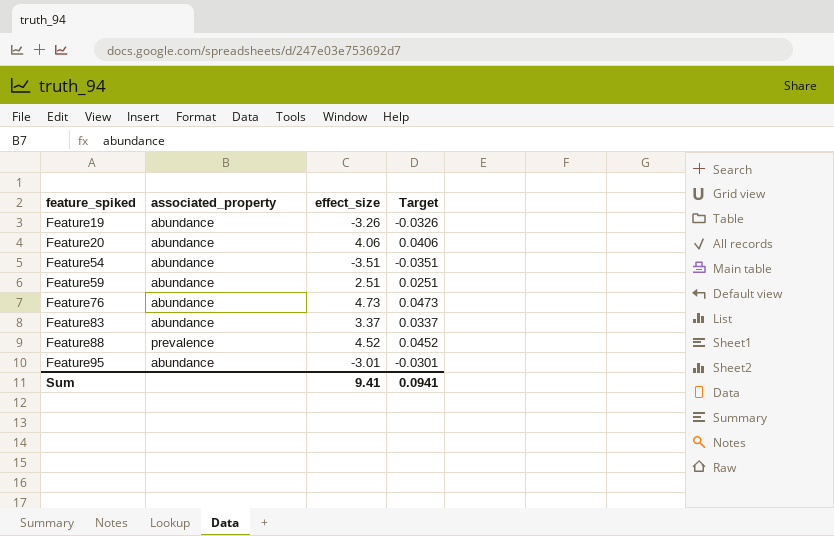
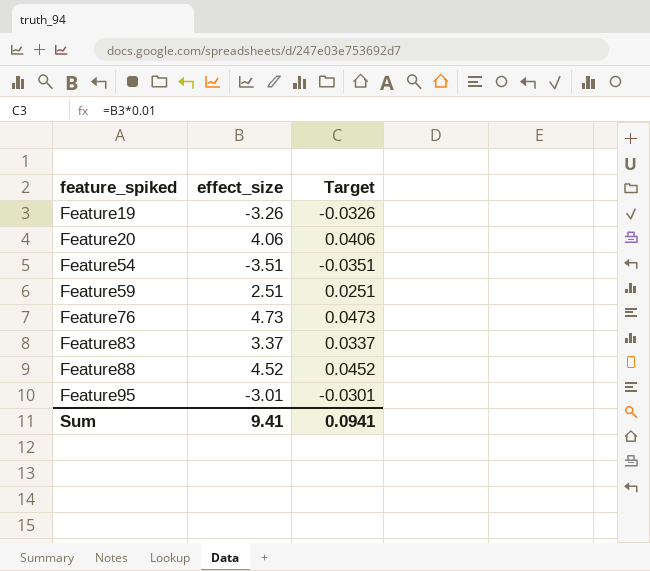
column associated_property | position: 2 -> none

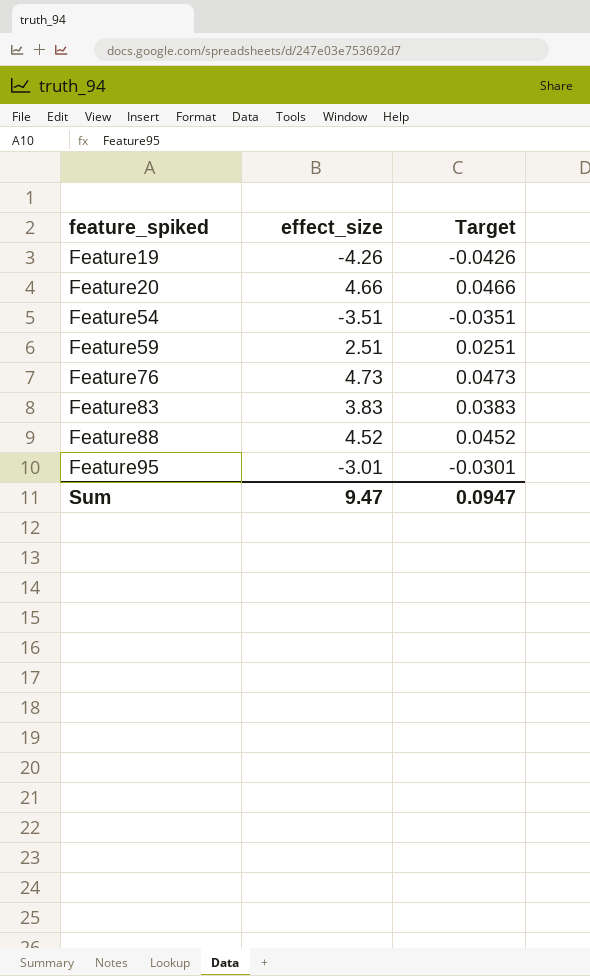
Feature19 | effect_size: -3.26 -> -4.26
Feature19 | Target: -0.0326 -> -0.0426
Feature20 | effect_size: 4.06 -> 4.66
Feature20 | Target: 0.0406 -> 0.0466
Feature83 | effect_size: 3.37 -> 3.83
Feature83 | Target: 0.0337 -> 0.0383
Sum | effect_size: 9.41 -> 9.47
Sum | Target: 0.0941 -> 0.0947

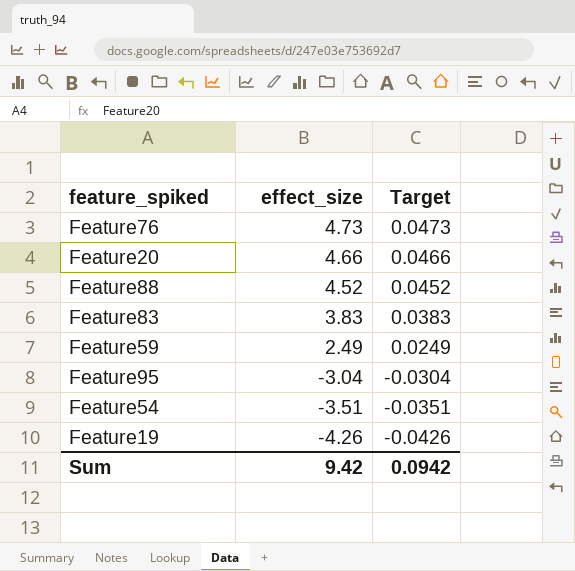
row order: feature_spiked ascending -> effect_size descending
Feature59 | effect_size: 2.51 -> 2.49
Feature59 | Target: 0.0251 -> 0.0249
Feature95 | effect_size: -3.01 -> -3.04
Feature95 | Target: -0.0301 -> -0.0304
Sum | effect_size: 9.47 -> 9.42
Sum | Target: 0.0947 -> 0.0942

